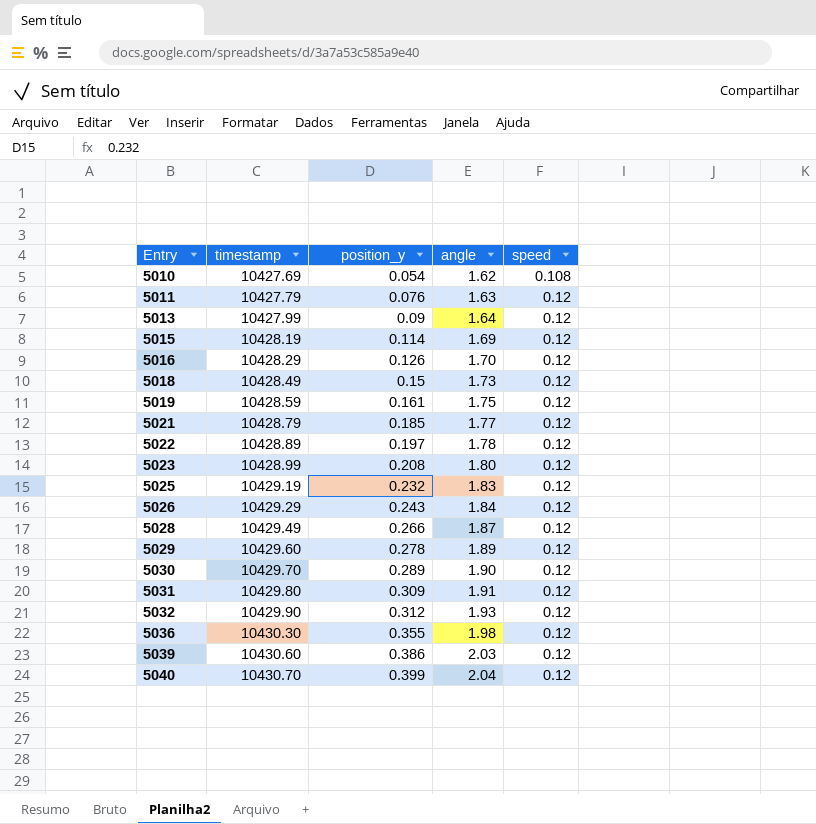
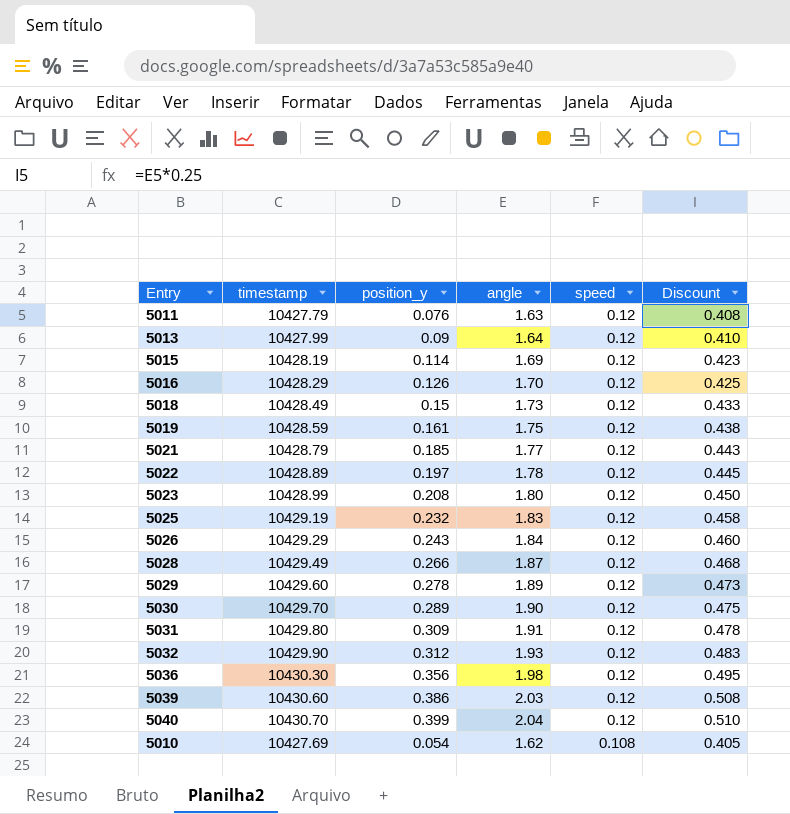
row order: Entry ascending -> speed descending
column Discount | formula: none -> [angle] * 0.25
5036 | position_y: 0.355 -> 0.356

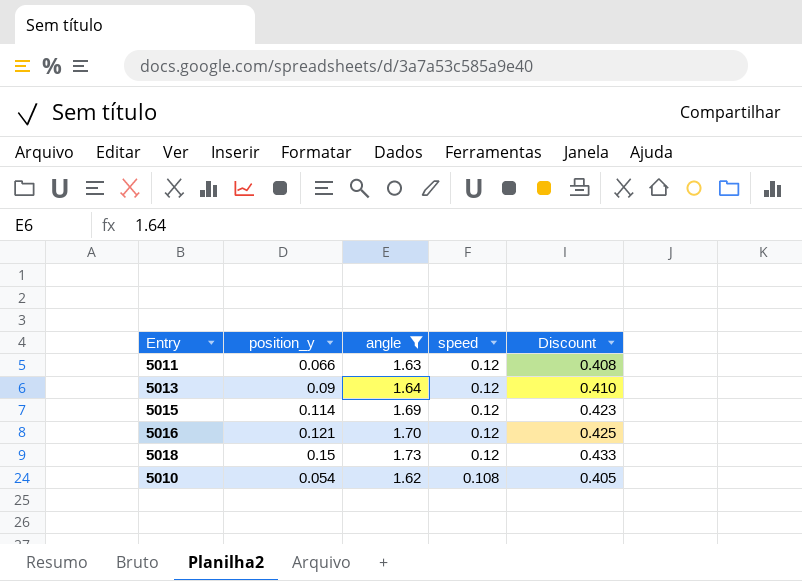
filter: none -> angle <= 1.73
column timestamp | position: 2 -> none
5011 | position_y: 0.076 -> 0.066
5016 | position_y: 0.126 -> 0.121

